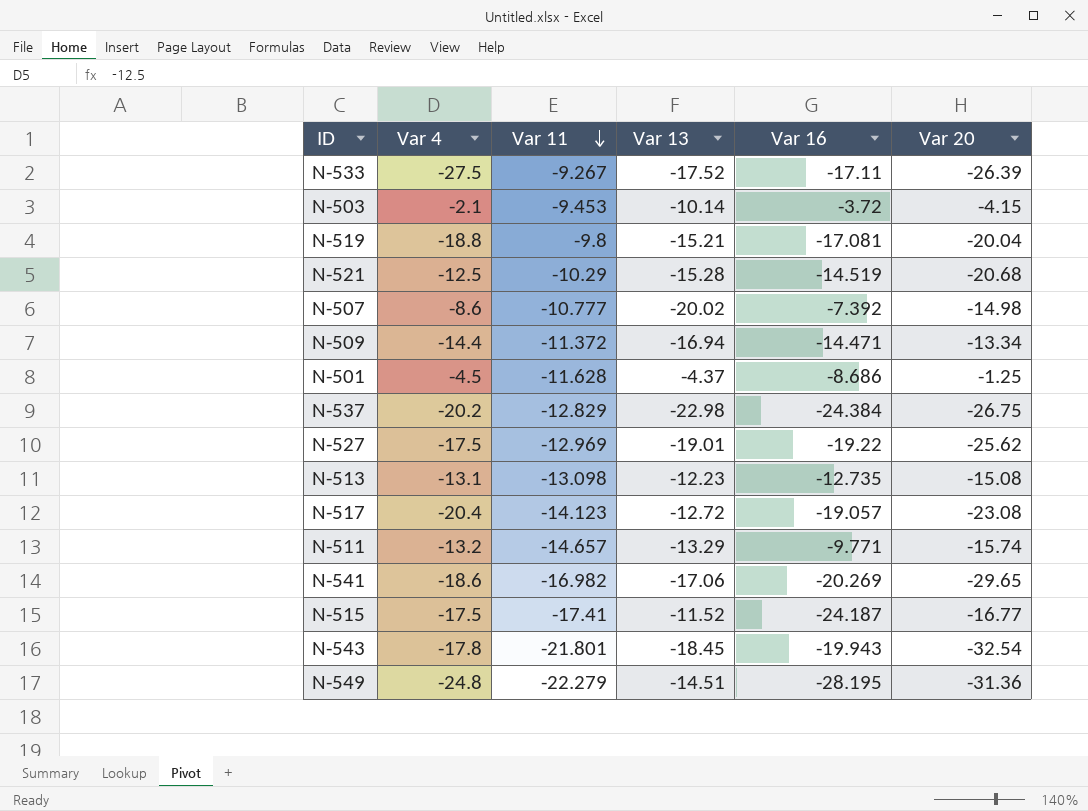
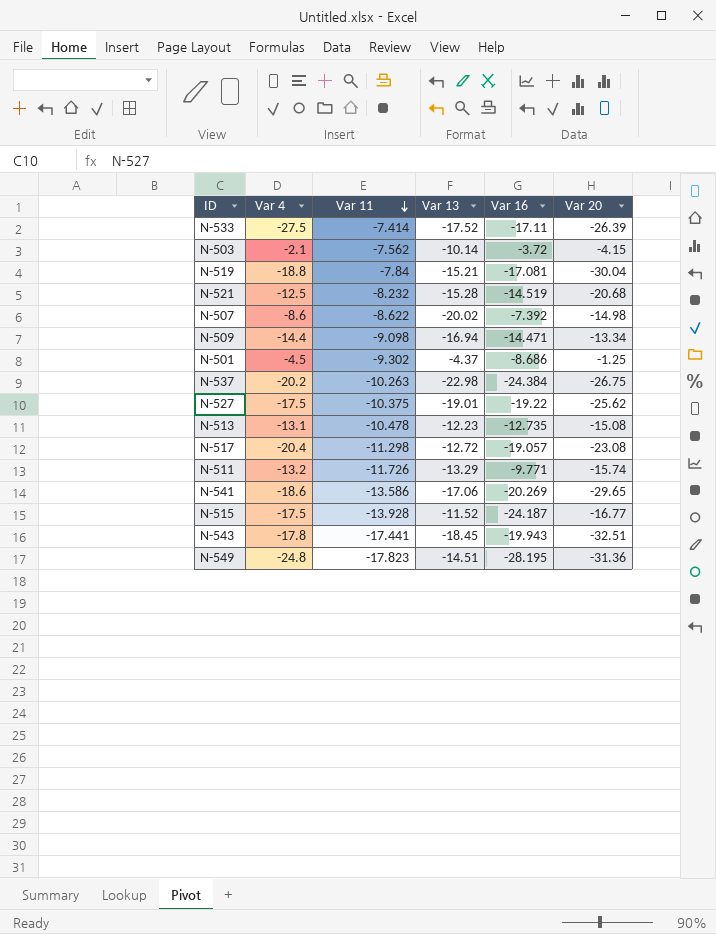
N-533 | Var 11: -9.267 -> -7.414
N-503 | Var 11: -9.453 -> -7.562
N-519 | Var 11: -9.8 -> -7.84
N-519 | Var 20: -20.04 -> -30.04
N-521 | Var 11: -10.29 -> -8.232
N-507 | Var 11: -10.777 -> -8.622
N-509 | Var 11: -11.372 -> -9.098
N-501 | Var 11: -11.628 -> -9.302
N-537 | Var 11: -12.829 -> -10.263
N-527 | Var 11: -12.969 -> -10.375
N-513 | Var 11: -13.098 -> -10.478
N-517 | Var 11: -14.123 -> -11.298
N-511 | Var 11: -14.657 -> -11.726
N-541 | Var 11: -16.982 -> -13.586
N-515 | Var 11: -17.41 -> -13.928
N-543 | Var 11: -21.801 -> -17.441
N-543 | Var 20: -32.54 -> -32.51
N-549 | Var 11: -22.279 -> -17.823

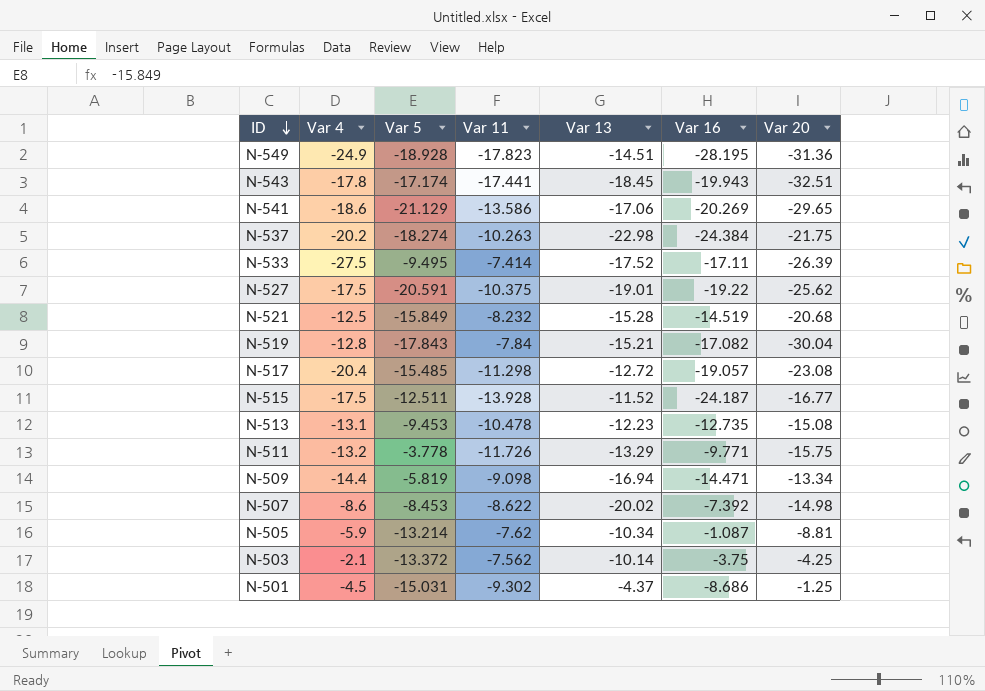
row order: Var 11 descending -> ID descending
column Var 5 | position: none -> 3
N-549 | Var 4: -24.8 -> -24.9
N-537 | Var 20: -26.75 -> -21.75
N-519 | Var 4: -18.8 -> -12.8
N-519 | Var 16: -17.081 -> -17.082
N-511 | Var 20: -15.74 -> -15.75
row N-505: none -> -5.9 | -13.214 | -7.62 | -10.34 | -1.087 | -8.81
N-503 | Var 16: -3.72 -> -3.75
N-503 | Var 20: -4.15 -> -4.25

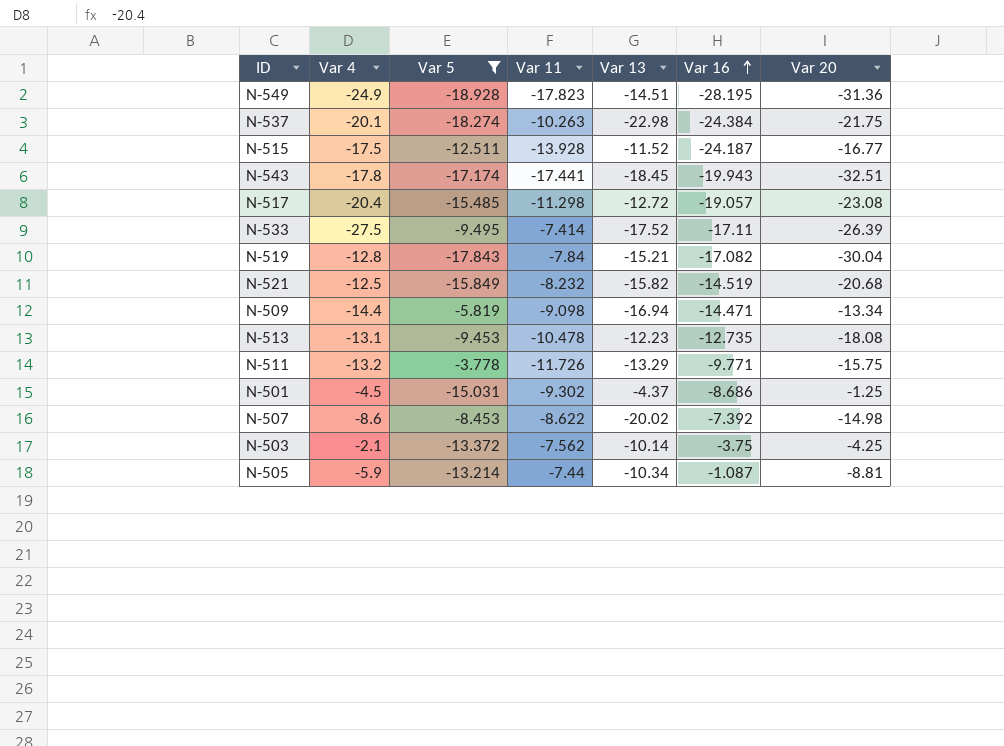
filter: none -> Var 5 >= -18.928
row order: ID descending -> Var 16 ascending
N-537 | Var 4: -20.2 -> -20.1
N-521 | Var 13: -15.28 -> -15.82
N-513 | Var 20: -15.08 -> -18.08
N-505 | Var 11: -7.62 -> -7.44

